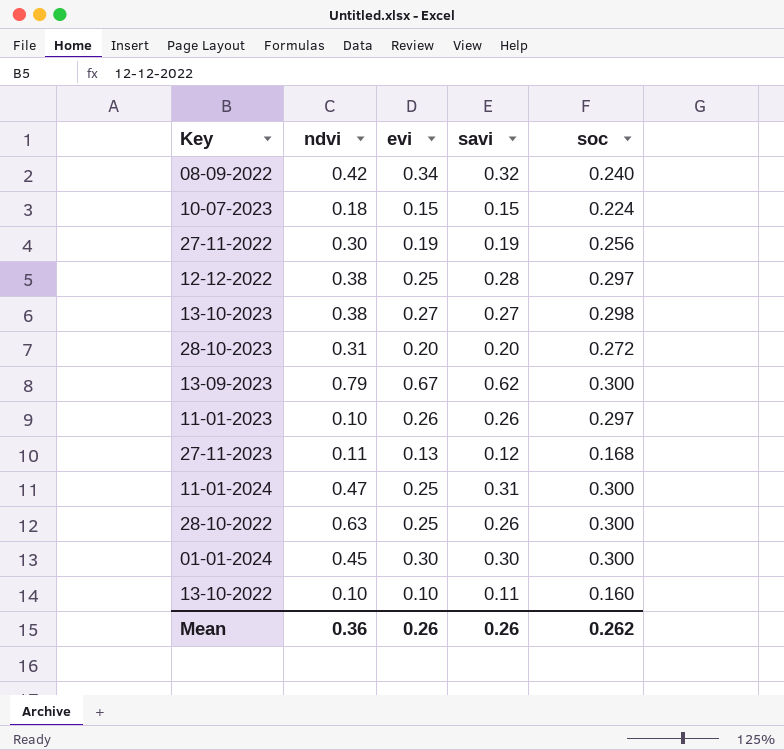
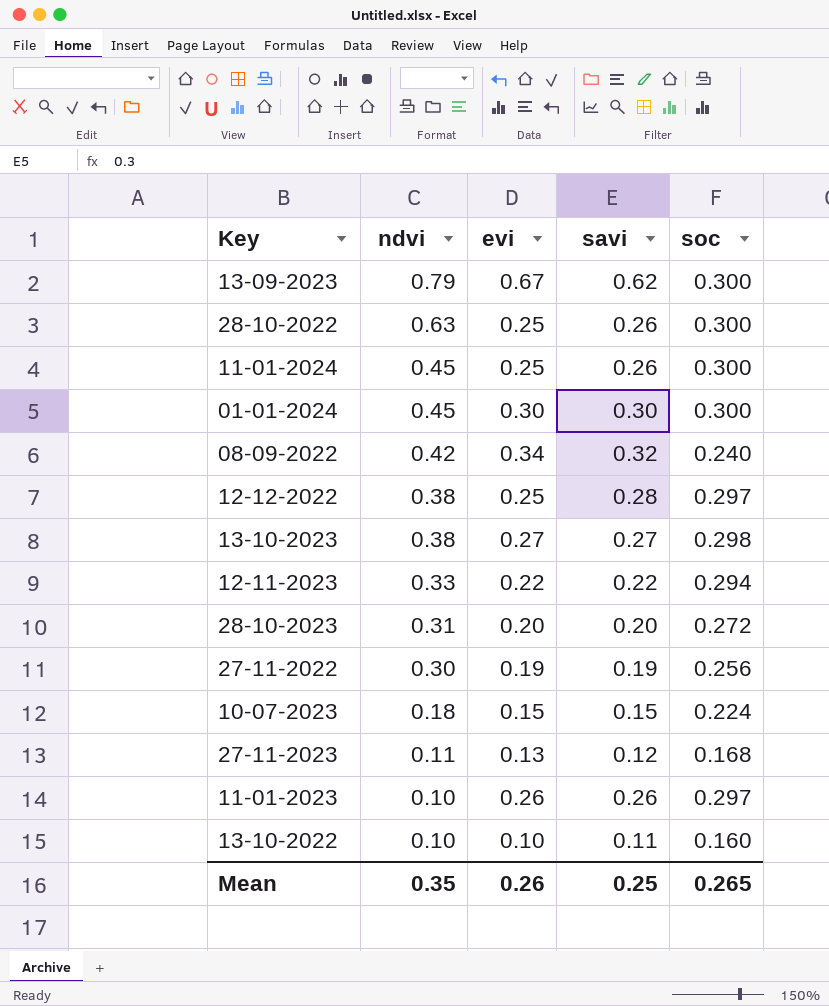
row order: none -> ndvi descending
11-01-2024 | ndvi: 0.47 -> 0.45
11-01-2024 | savi: 0.31 -> 0.26
row 12-11-2023: none -> 0.33 | 0.22 | 0.22 | 0.294
Mean | ndvi: 0.36 -> 0.35
Mean | savi: 0.26 -> 0.25
Mean | soc: 0.262 -> 0.265

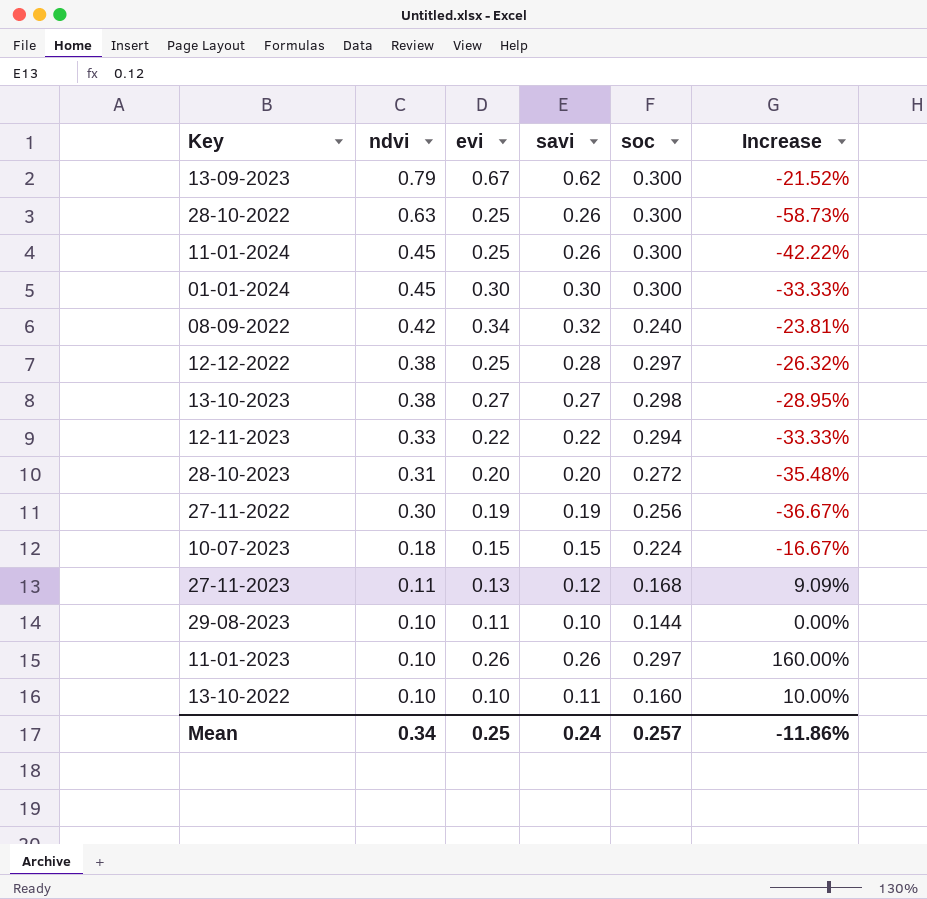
column Increase | formula: none -> ([savi] - [ndvi]) / [ndvi]
row 29-08-2023: none -> 0.10 | 0.11 | 0.10 | 0.144 | 0.00%
Mean | ndvi: 0.35 -> 0.34
Mean | evi: 0.26 -> 0.25
Mean | savi: 0.25 -> 0.24
Mean | soc: 0.265 -> 0.257

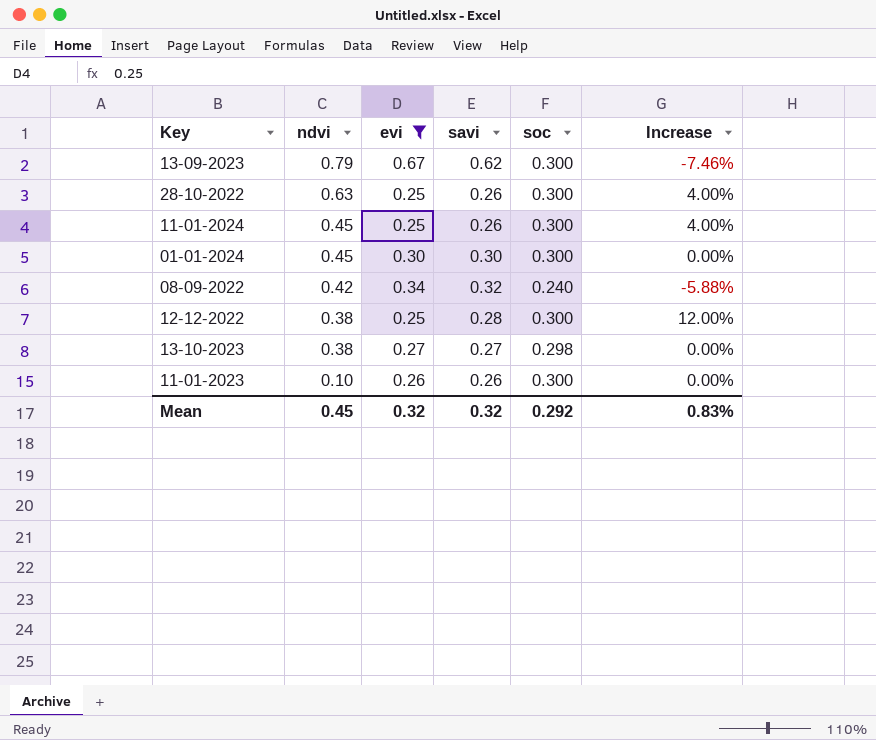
filter: none -> evi >= 0.25
column Increase | formula: ([savi] - [ndvi]) / [ndvi] -> ([savi] - [evi]) / [evi]
12-12-2022 | soc: 0.297 -> 0.300
11-01-2023 | soc: 0.297 -> 0.300
Mean | ndvi: 0.34 -> 0.45
Mean | evi: 0.25 -> 0.32
Mean | savi: 0.24 -> 0.32
Mean | soc: 0.257 -> 0.292
Mean | Increase: -11.86% -> 0.83%

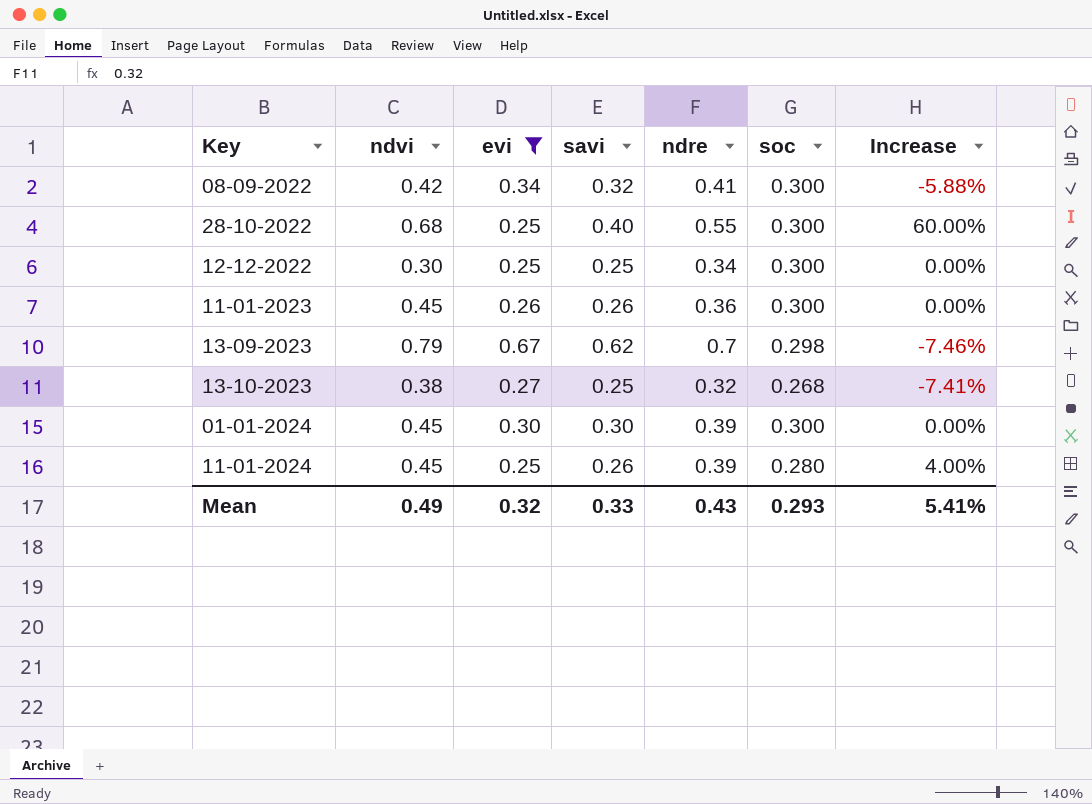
row order: ndvi descending -> Key ascending
column ndre | position: none -> 5
08-09-2022 | soc: 0.240 -> 0.300
28-10-2022 | ndvi: 0.63 -> 0.68
28-10-2022 | savi: 0.26 -> 0.40
28-10-2022 | Increase: 4.00% -> 60.00%
12-12-2022 | ndvi: 0.38 -> 0.30
12-12-2022 | savi: 0.28 -> 0.25
12-12-2022 | Increase: 12.00% -> 0.00%
11-01-2023 | ndvi: 0.10 -> 0.45
13-09-2023 | soc: 0.300 -> 0.298
13-10-2023 | savi: 0.27 -> 0.25
13-10-2023 | soc: 0.298 -> 0.268
13-10-2023 | Increase: 0.00% -> -7.41%
11-01-2024 | soc: 0.300 -> 0.280
Mean | ndvi: 0.45 -> 0.49
Mean | savi: 0.32 -> 0.33
Mean | soc: 0.292 -> 0.293
Mean | Increase: 0.83% -> 5.41%

